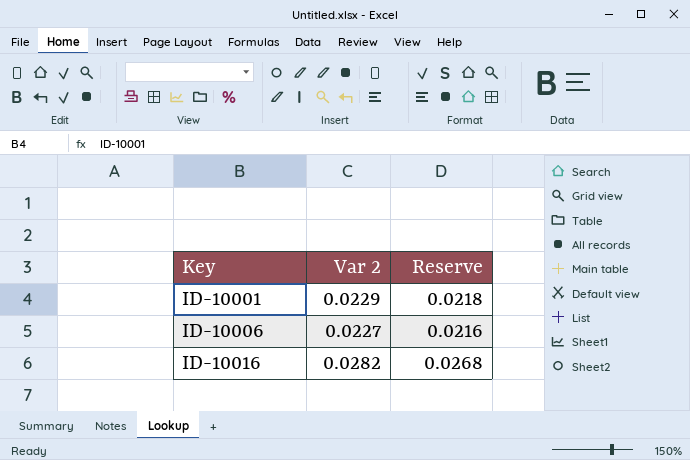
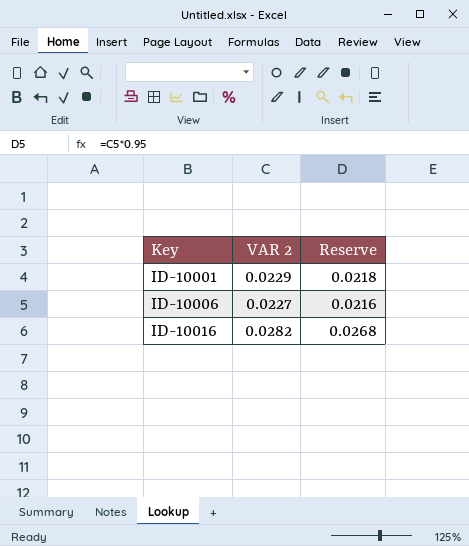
column name: Var 2 -> VAR 2

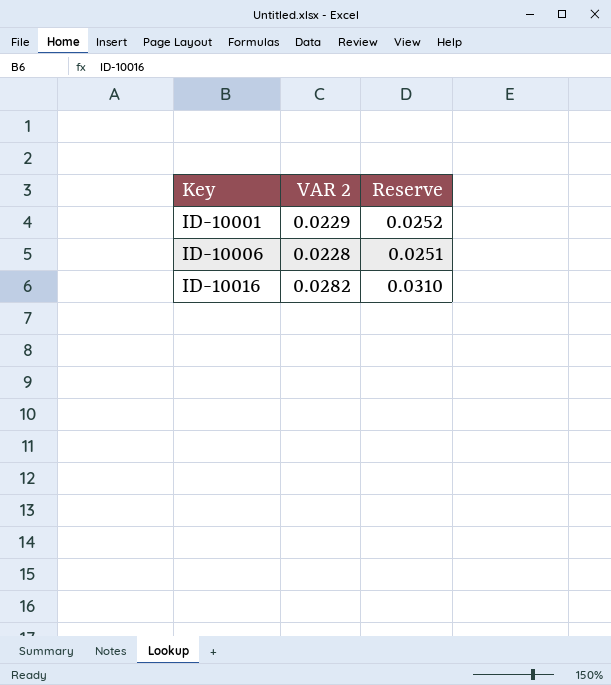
column Reserve | formula: [VAR 2] * 0.95 -> [VAR 2] * 1.1
ID-10006 | VAR 2: 0.0227 -> 0.0228

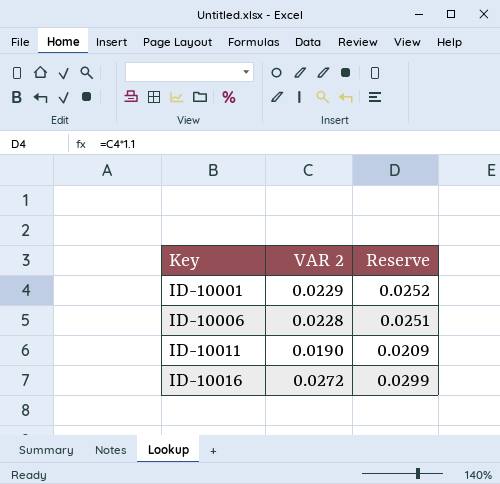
row ID-10011: none -> 0.0190 | 0.0209
ID-10016 | VAR 2: 0.0282 -> 0.0272
ID-10016 | Reserve: 0.0310 -> 0.0299

